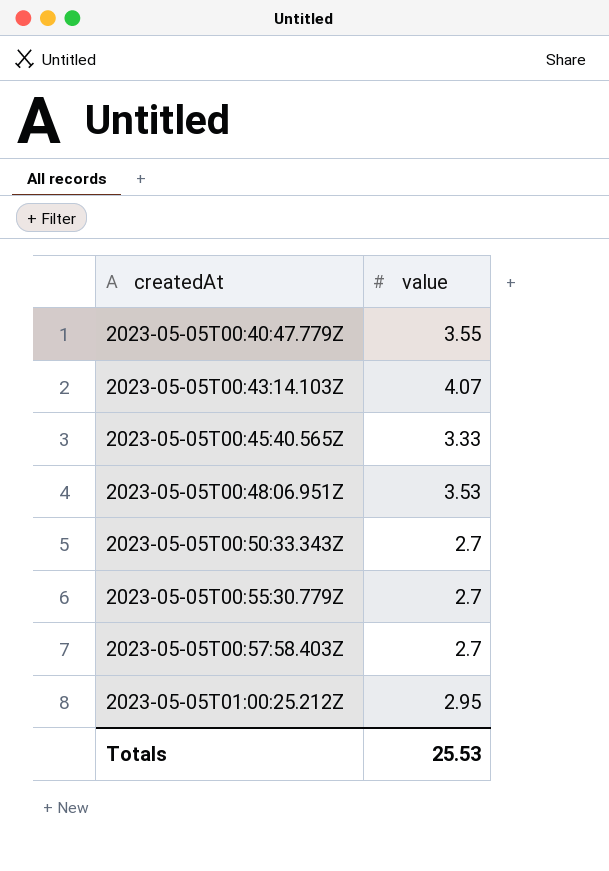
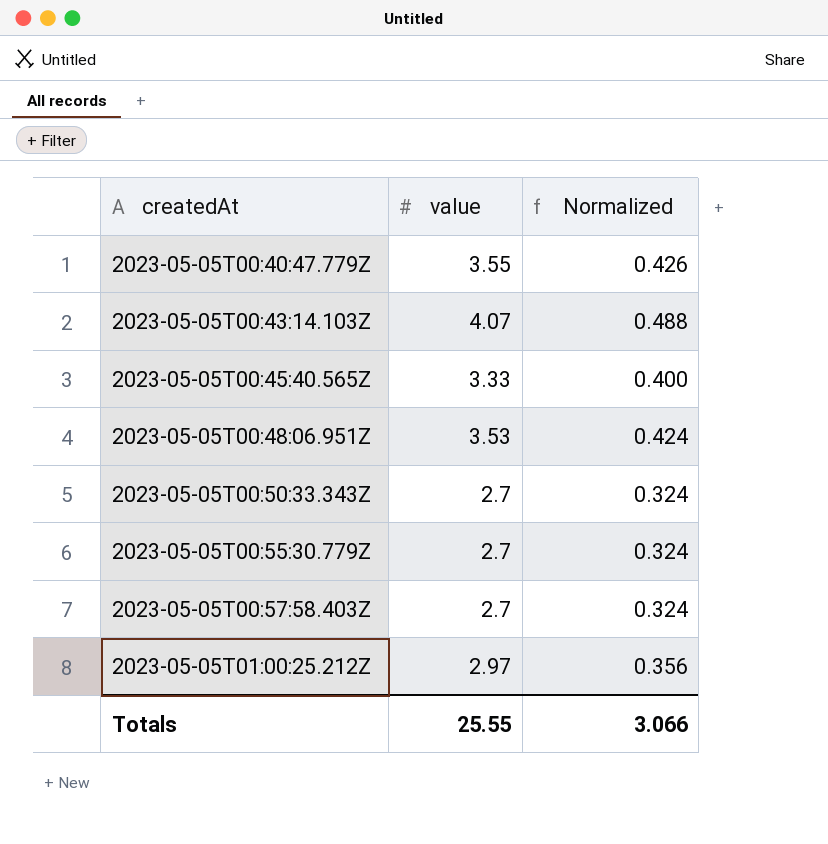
column Normalized | formula: none -> [value] * 0.12
2023-05-05T01:00:25.212Z | value: 2.95 -> 2.97
Totals | value: 25.53 -> 25.55

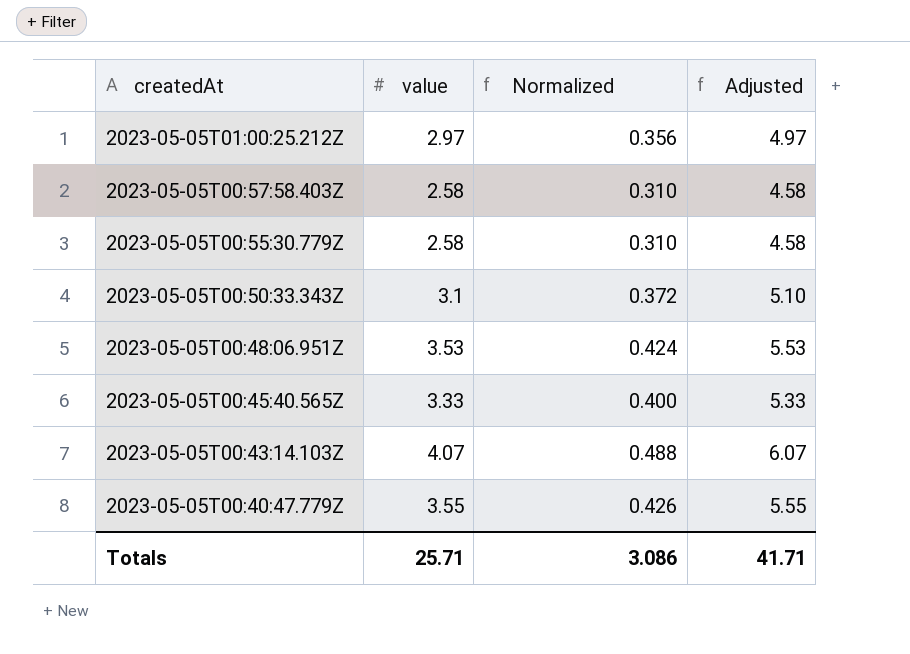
row order: createdAt ascending -> createdAt descending
column Adjusted | formula: none -> [value] + 2
2023-05-05T00:57:58.403Z | value: 2.7 -> 2.58
2023-05-05T00:57:58.403Z | Normalized: 0.324 -> 0.310
2023-05-05T00:55:30.779Z | value: 2.7 -> 2.58
2023-05-05T00:55:30.779Z | Normalized: 0.324 -> 0.310
2023-05-05T00:50:33.343Z | value: 2.7 -> 3.1
2023-05-05T00:50:33.343Z | Normalized: 0.324 -> 0.372
Totals | value: 25.55 -> 25.71
Totals | Normalized: 3.066 -> 3.086

